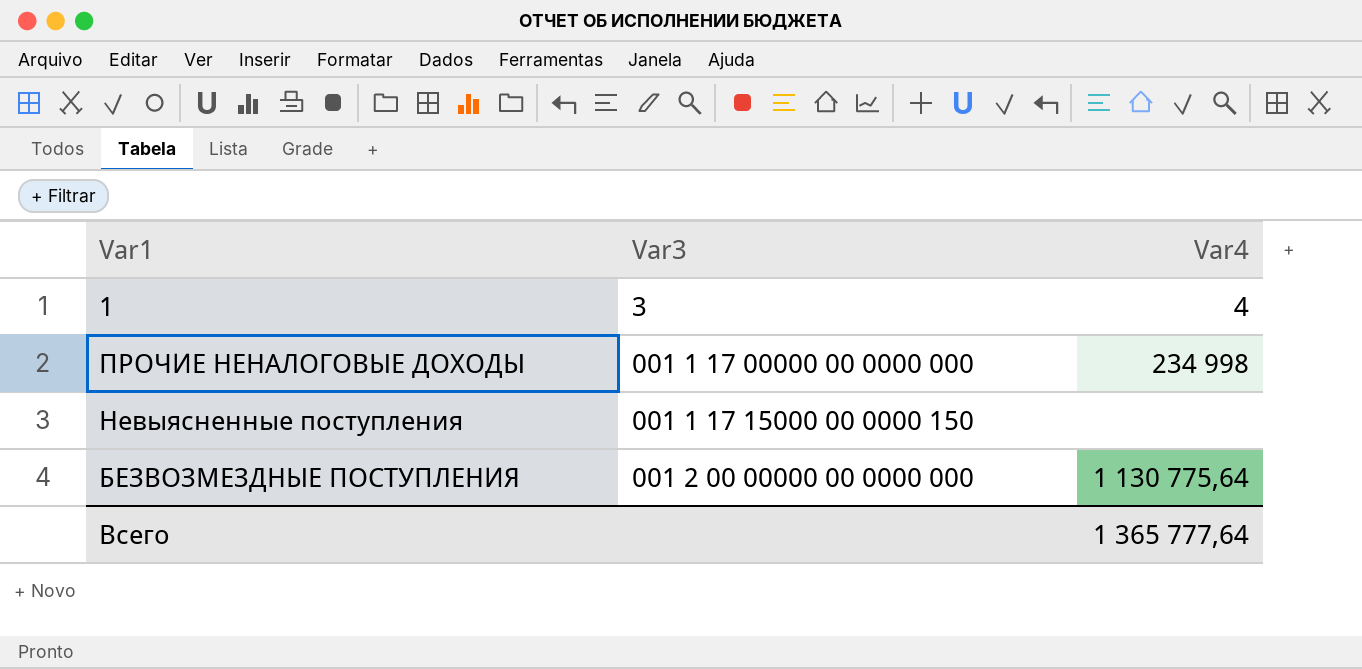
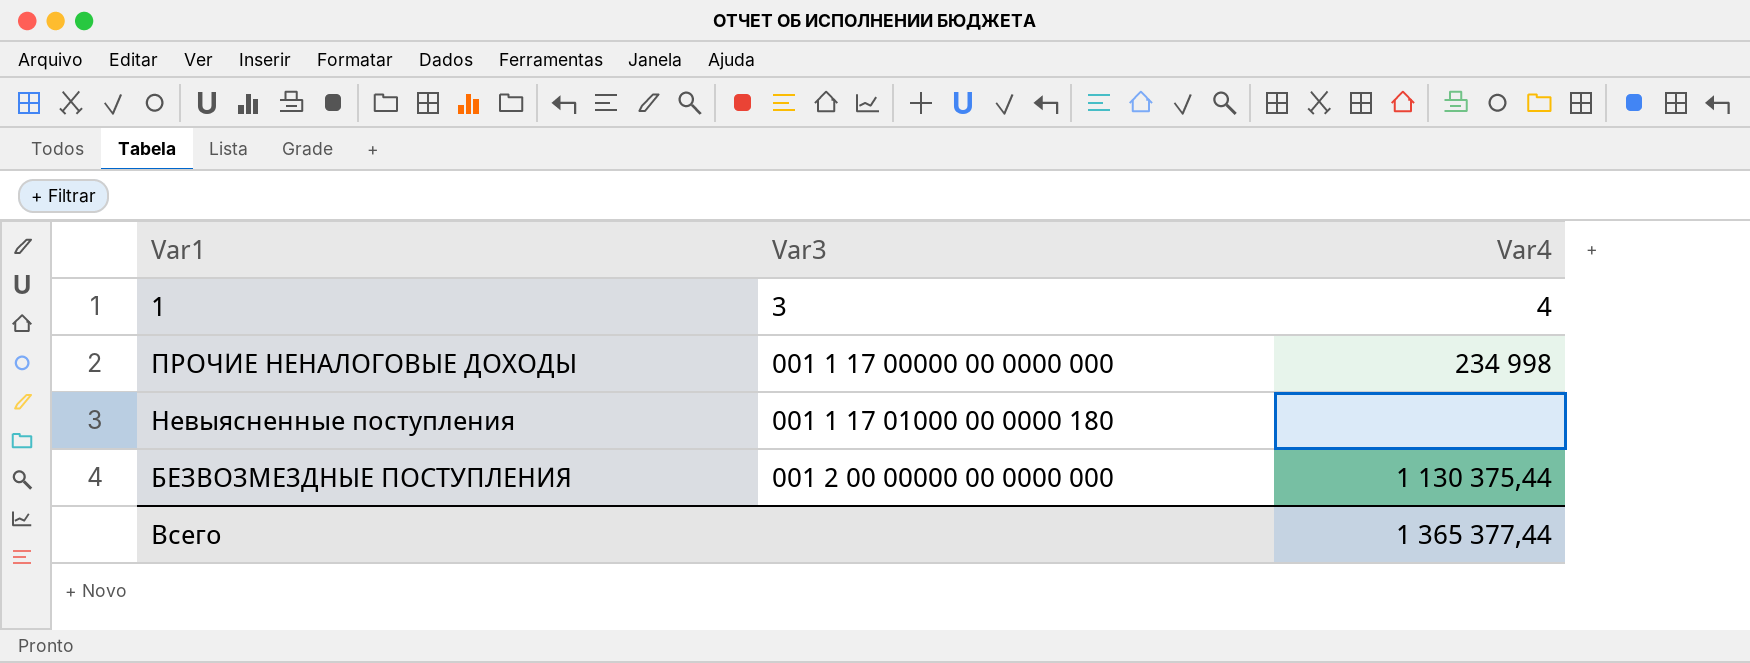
Невыясненные поступления | Var3: 001 1 17 15000 00 0000 150 -> 001 1 17 01000 00 0000 180
БЕЗВОЗМЕЗДНЫЕ ПОСТУПЛЕНИЯ | Var4: 1 130 775,64 -> 1 130 375,44
Всего | Var4: 1 365 777,64 -> 1 365 377,44

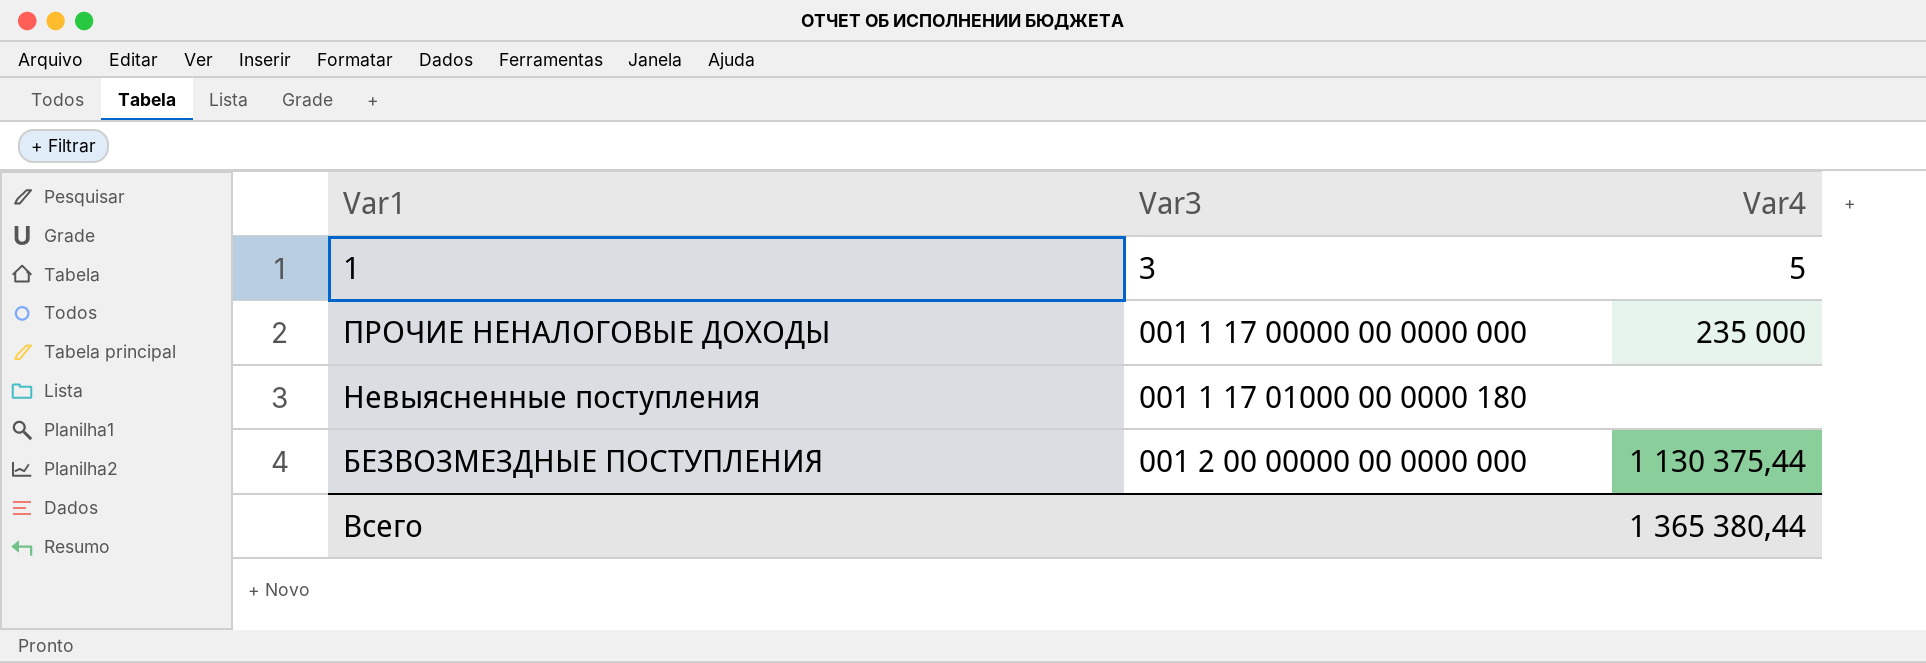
1 | Var4: 4 -> 5
ПРОЧИЕ НЕНАЛОГОВЫЕ ДОХОДЫ | Var4: 234 998 -> 235 000
Всего | Var4: 1 365 377,44 -> 1 365 380,44

